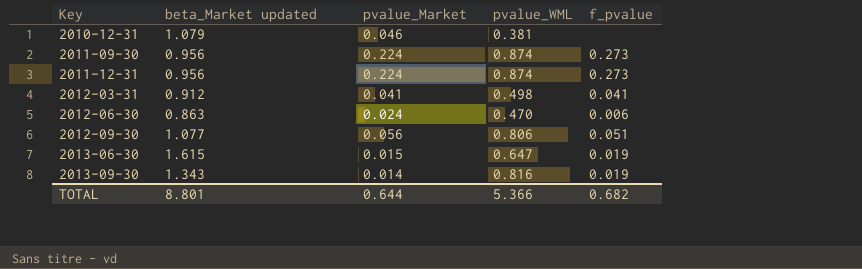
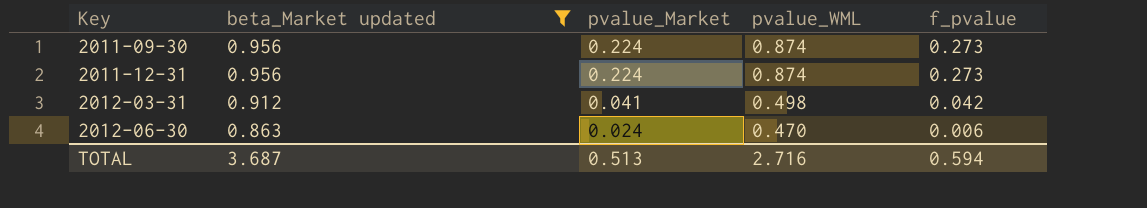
filter: none -> beta_Market updated <= 0.956
2012-03-31 | f_pvalue: 0.041 -> 0.042
TOTAL | beta_Market updated: 8.801 -> 3.687
TOTAL | pvalue_Market: 0.644 -> 0.513
TOTAL | pvalue_WML: 5.366 -> 2.716
TOTAL | f_pvalue: 0.682 -> 0.594

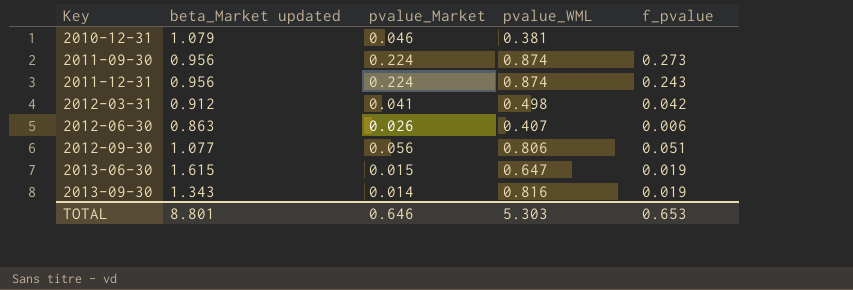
filter: beta_Market updated <= 0.956 -> none
2011-12-31 | f_pvalue: 0.273 -> 0.243
2012-06-30 | pvalue_Market: 0.024 -> 0.026
2012-06-30 | pvalue_WML: 0.470 -> 0.407
TOTAL | beta_Market updated: 3.687 -> 8.801
TOTAL | pvalue_Market: 0.513 -> 0.646
TOTAL | pvalue_WML: 2.716 -> 5.303
TOTAL | f_pvalue: 0.594 -> 0.653

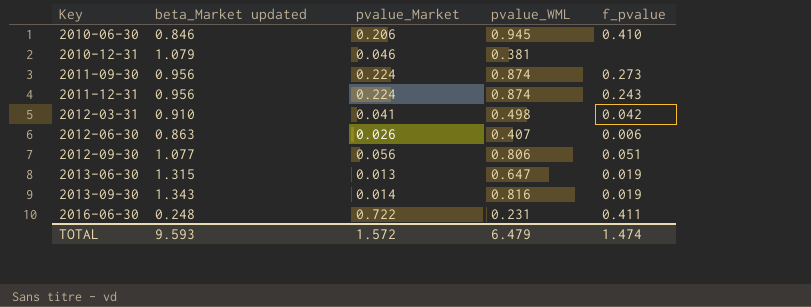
row 2010-06-30: none -> 0.846 | 0.206 | 0.945 | 0.410
2012-03-31 | beta_Market updated: 0.912 -> 0.910
2013-06-30 | beta_Market updated: 1.615 -> 1.315
2013-06-30 | pvalue_Market: 0.015 -> 0.013
row 2016-06-30: none -> 0.248 | 0.722 | 0.231 | 0.411
TOTAL | beta_Market updated: 8.801 -> 9.593
TOTAL | pvalue_Market: 0.646 -> 1.572
TOTAL | pvalue_WML: 5.303 -> 6.479
TOTAL | f_pvalue: 0.653 -> 1.474

